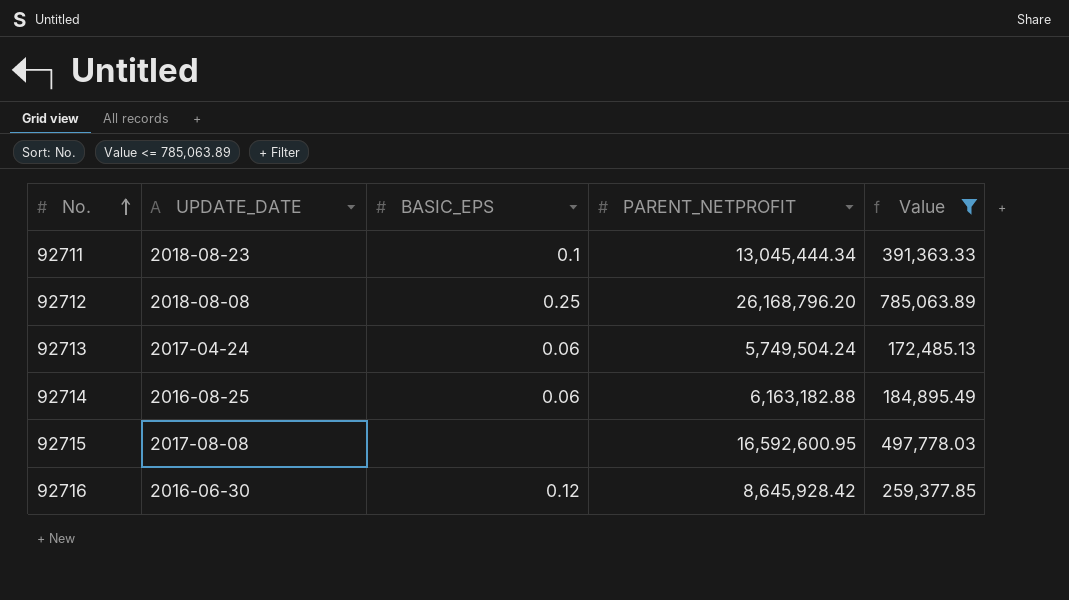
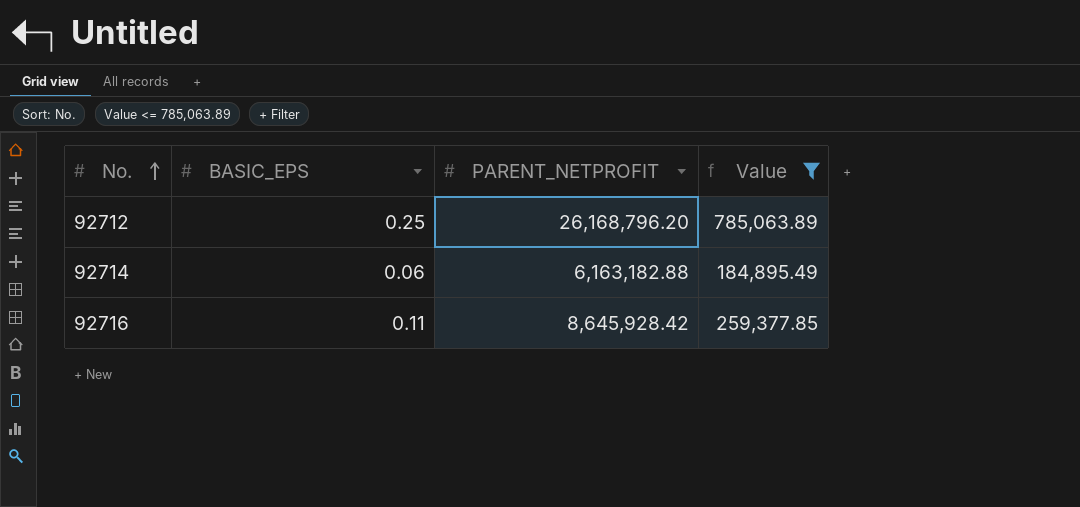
column UPDATE_DATE | position: 2 -> none
row 92711: 2018-08-23 | 0.1 | 13,045,444.34 | 391,363.33 -> none
row 92713: 2017-04-24 | 0.06 | 5,749,504.24 | 172,485.13 -> none
row 92715: 2017-08-08 | none | 16,592,600.95 | 497,778.03 -> none
92716 | BASIC_EPS: 0.12 -> 0.11

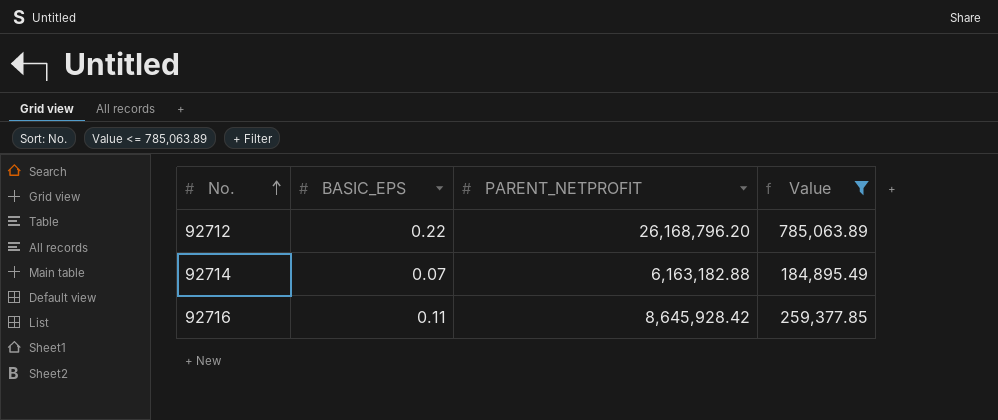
92712 | BASIC_EPS: 0.25 -> 0.22
92714 | BASIC_EPS: 0.06 -> 0.07

